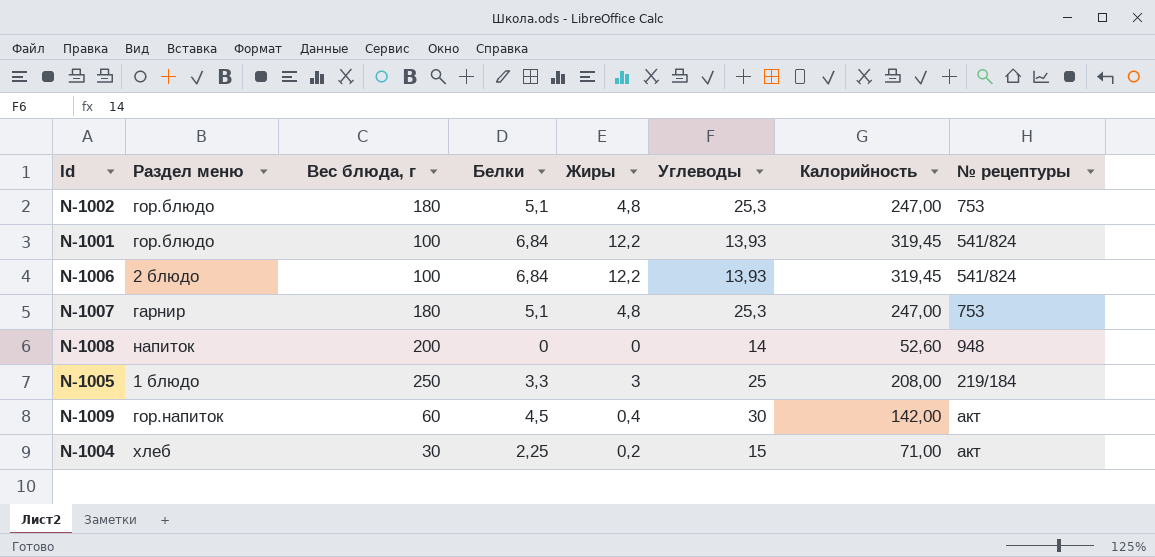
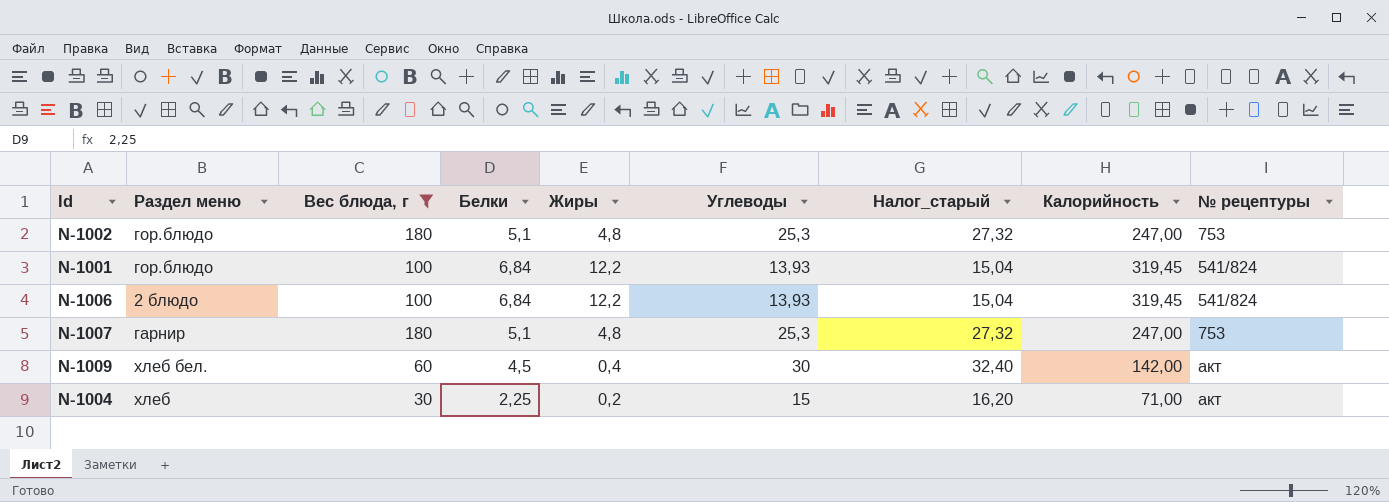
filter: none -> Вес блюда, г <= 180
column Налог_старый | formula: none -> [Углеводы] * 1,08
N-1009 | Раздел меню: гор.напиток -> хлеб бел.

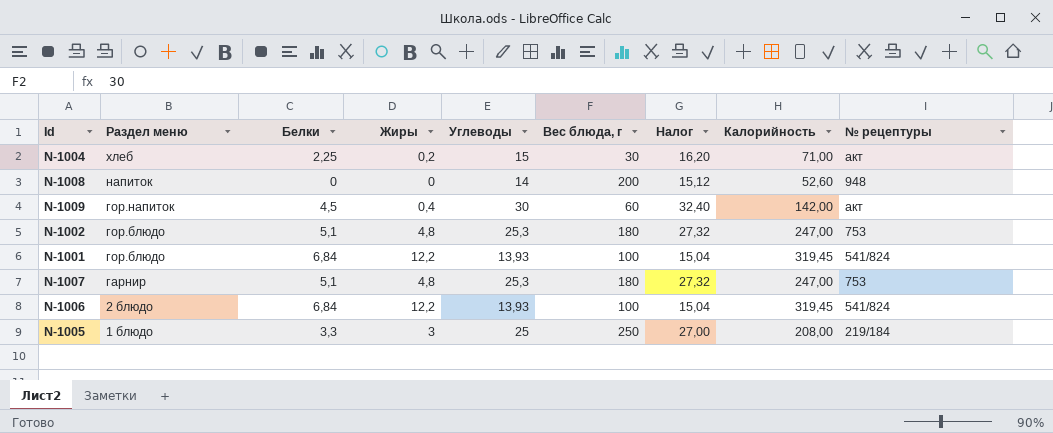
filter: Вес блюда, г <= 180 -> none
row order: none -> Раздел меню descending
column Вес блюда, г | position: 3 -> 6
column name: Налог_старый -> Налог
N-1009 | Раздел меню: хлеб бел. -> гор.напиток

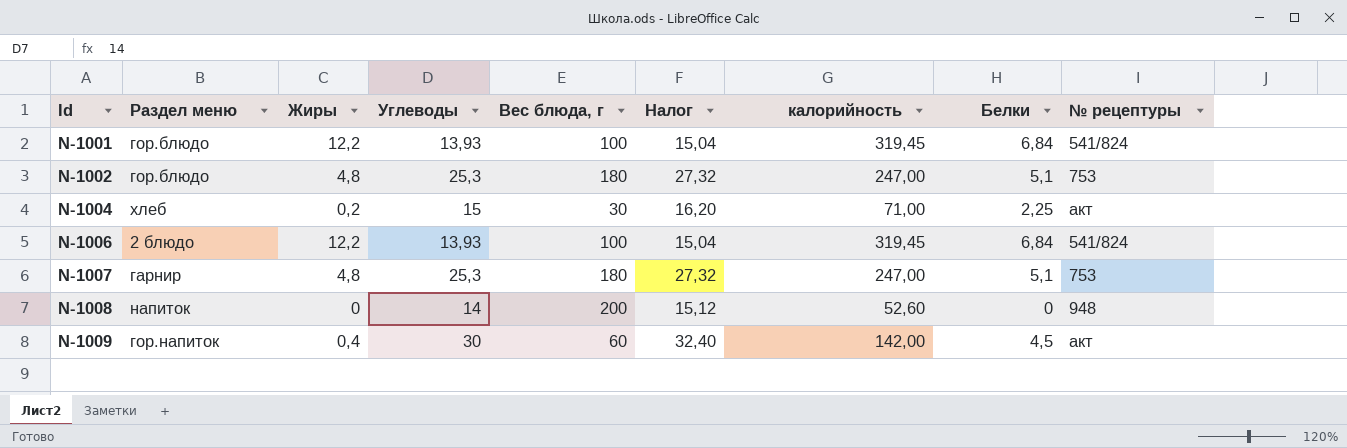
row order: Раздел меню descending -> Id ascending
column name: Калорийность -> калорийность
column Белки | position: 3 -> 8
row N-1005: 1 блюдо | 3,3 | 3 | 25 | 250 | 27,00 | 208,00 | 219/184 -> none

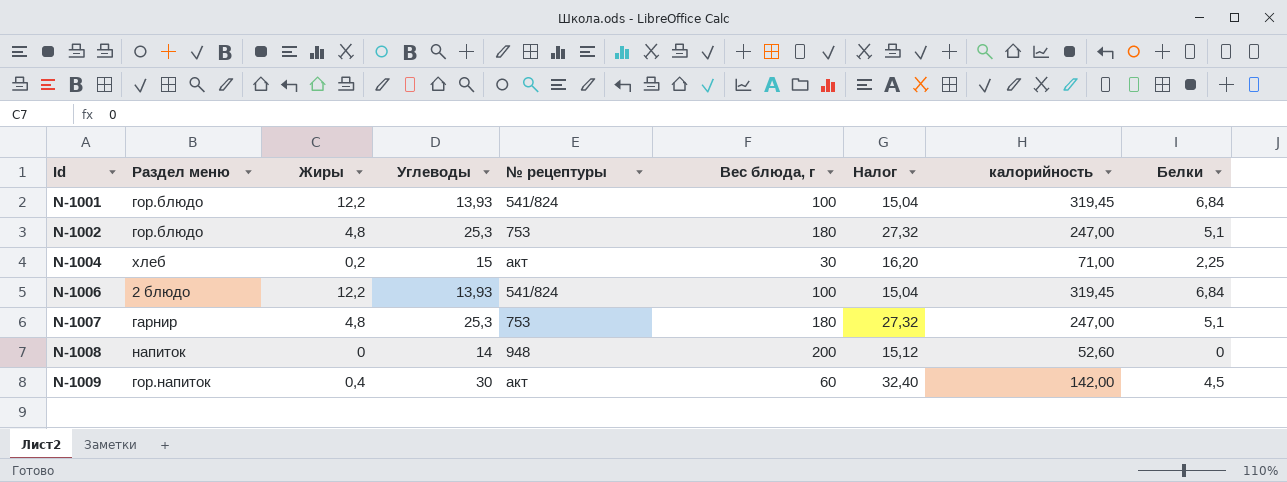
column № рецептуры | position: 9 -> 5

